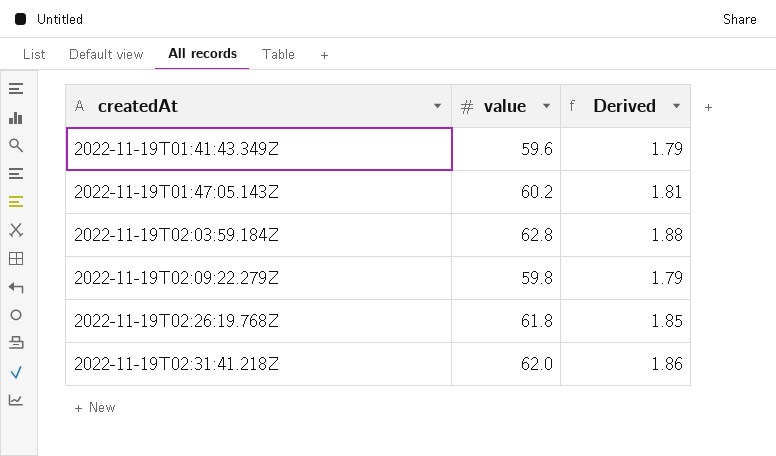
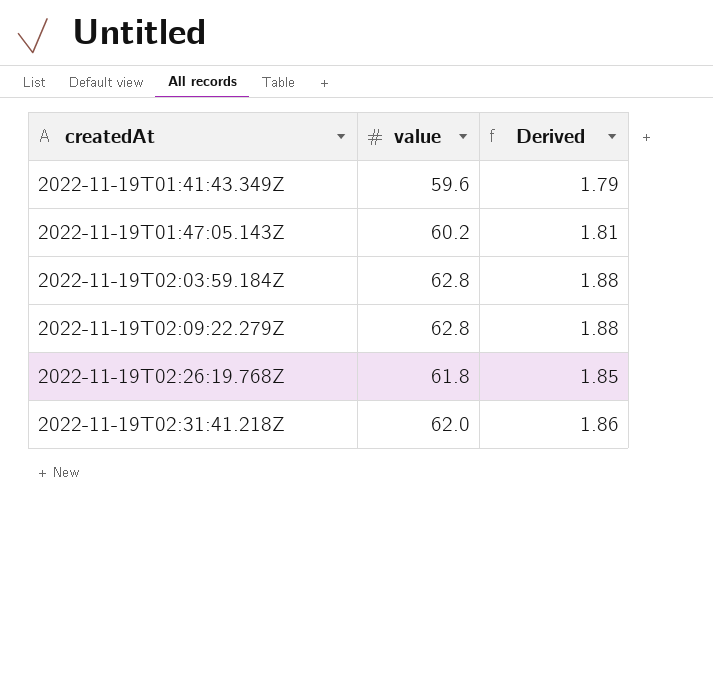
2022-11-19T02:09:22.279Z | value: 59.8 -> 62.8
2022-11-19T02:09:22.279Z | Derived: 1.79 -> 1.88

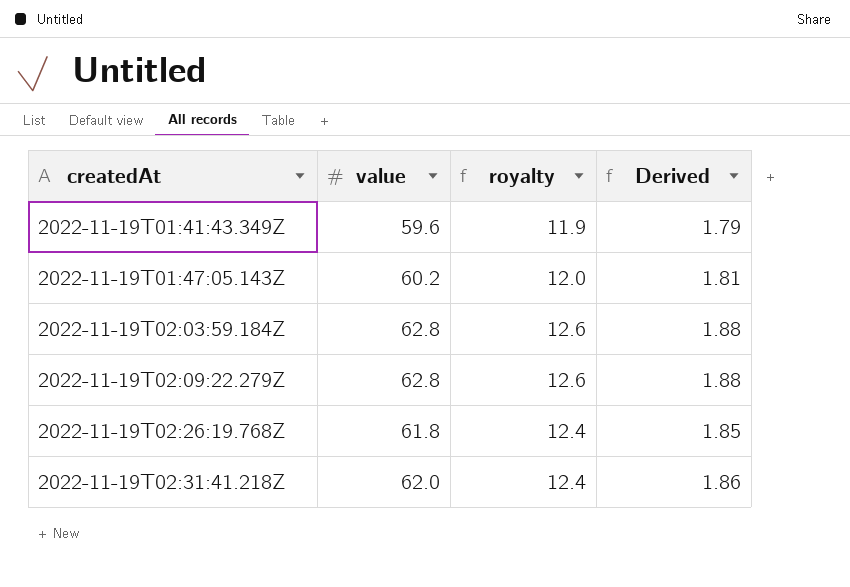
column royalty | formula: none -> [value] * 0.2

